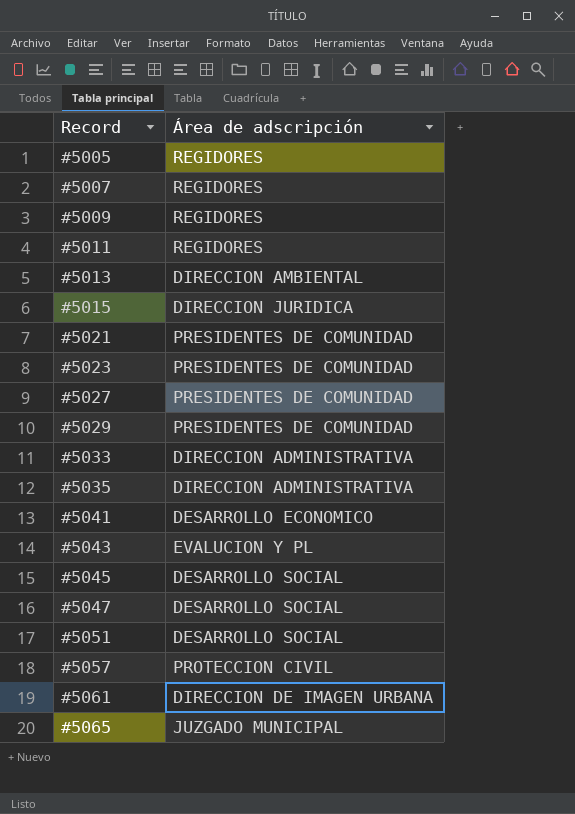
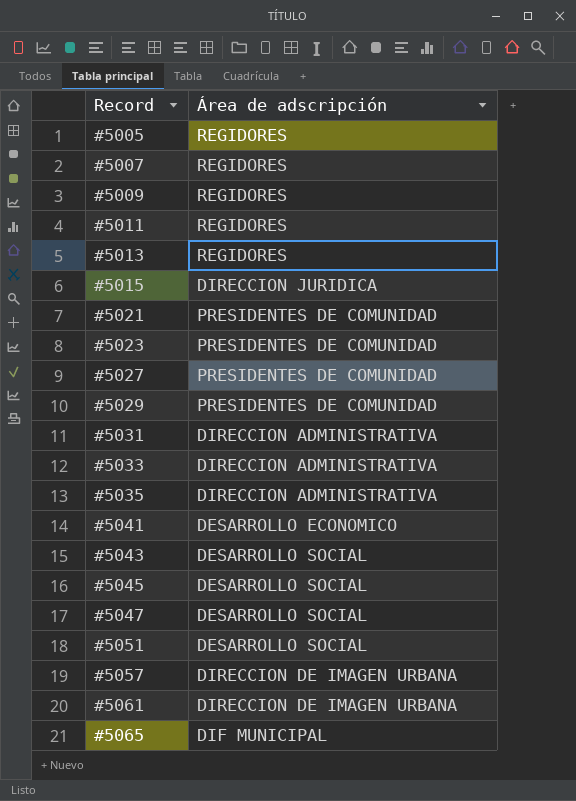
#5013 | Área de adscripción: DIRECCION AMBIENTAL -> REGIDORES
row #5031: none -> DIRECCION ADMINISTRATIVA
#5043 | Área de adscripción: EVALUCION Y PL -> DESARROLLO SOCIAL
#5057 | Área de adscripción: PROTECCION CIVIL -> DIRECCION DE IMAGEN URBANA
#5065 | Área de adscripción: JUZGADO MUNICIPAL -> DIF MUNICIPAL

